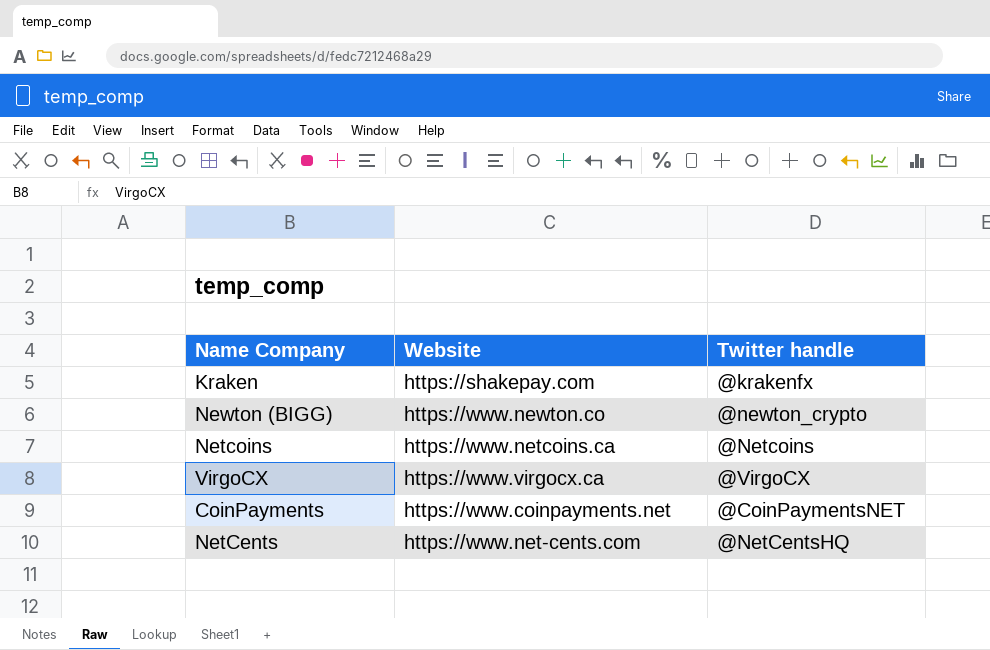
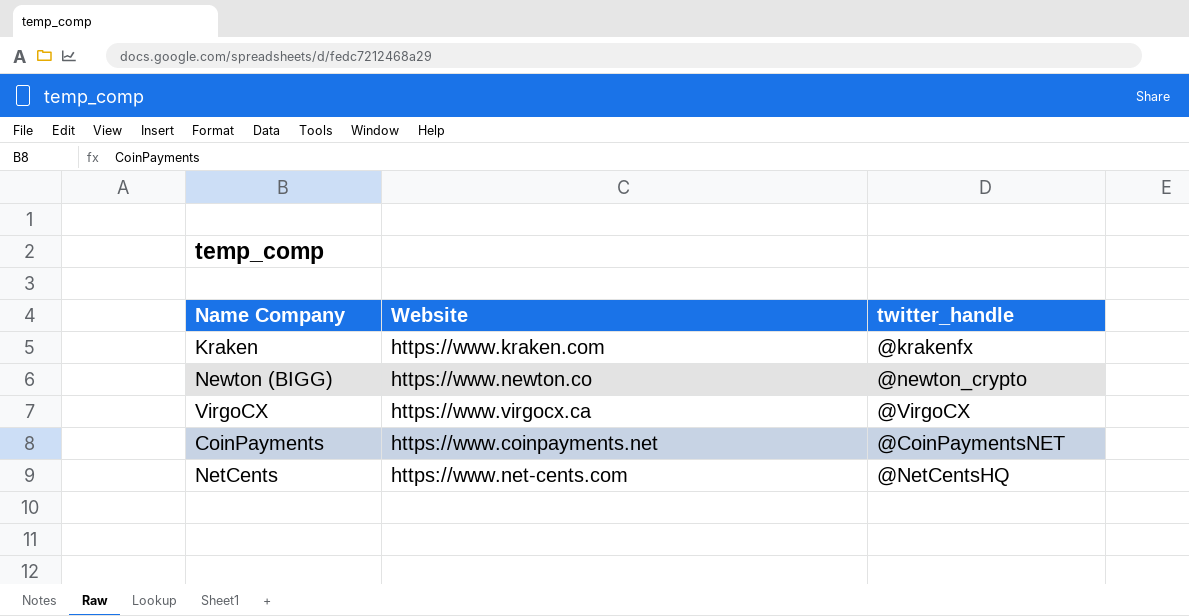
column name: Twitter handle -> twitter_handle
row Netcoins: https://www.netcoins.ca | @Netcoins -> none
Kraken | Website: https://shakepay.com -> https://www.kraken.com

